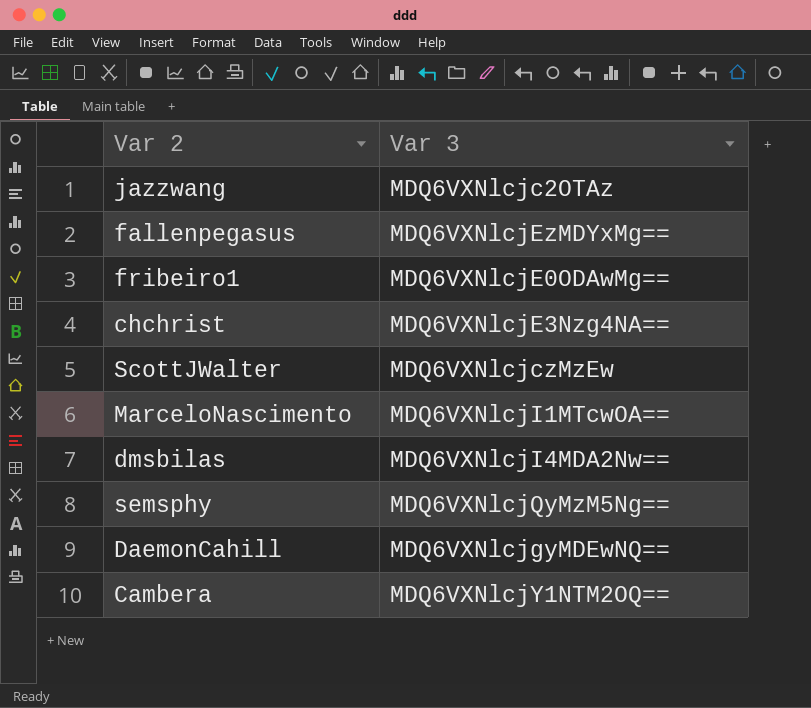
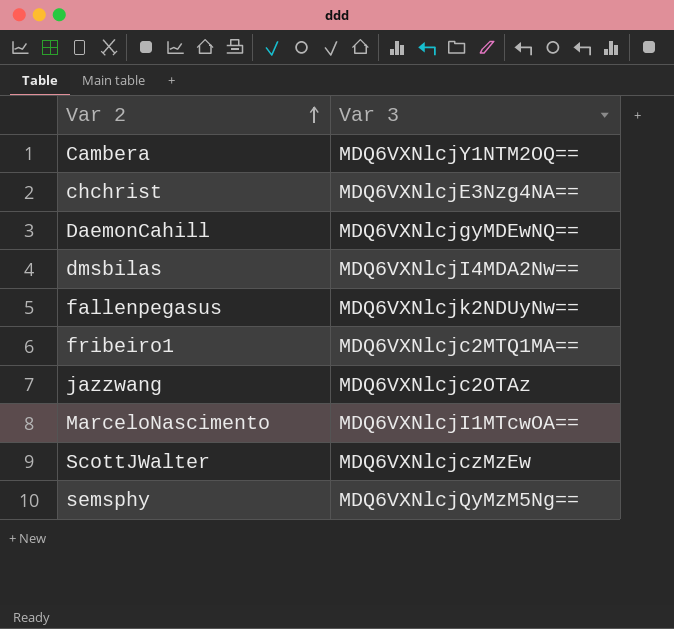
row order: none -> Var 2 ascending
fallenpegasus | Var 3: MDQ6VXNlcjEzMDYxMg== -> MDQ6VXNlcjk2NDUyNw==
fribeiro1 | Var 3: MDQ6VXNlcjE0ODAwMg== -> MDQ6VXNlcjc2MTQ1MA==

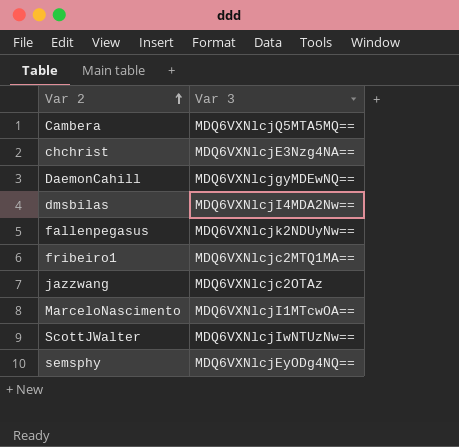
Cambera | Var 3: MDQ6VXNlcjY1NTM2OQ== -> MDQ6VXNlcjQ5MTA5MQ==
ScottJWalter | Var 3: MDQ6VXNlcjczMzEw -> MDQ6VXNlcjIwNTUzNw==
semsphy | Var 3: MDQ6VXNlcjQyMzM5Ng== -> MDQ6VXNlcjEyODg4NQ==

